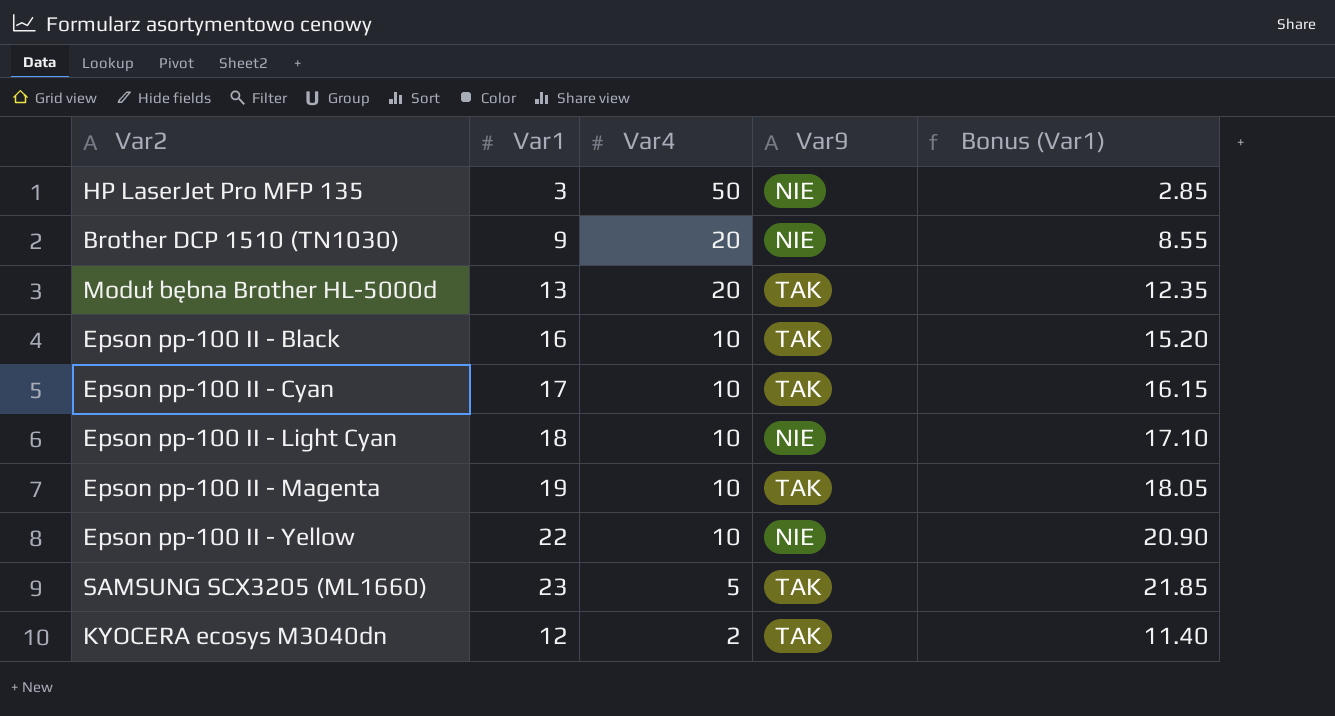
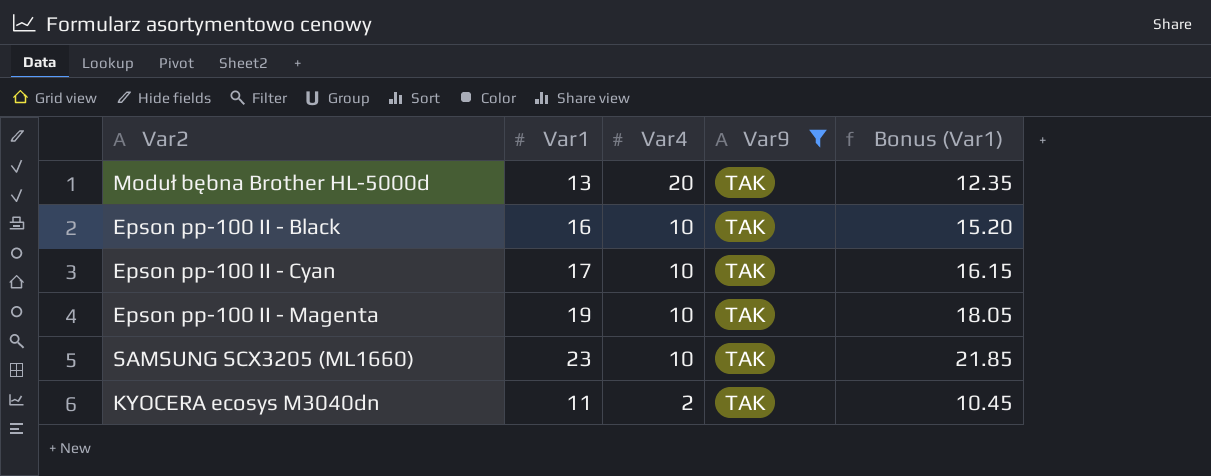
filter: none -> Var9 = TAK
SAMSUNG SCX3205 (ML1660) | Var4: 5 -> 10
KYOCERA ecosys M3040dn | Var1: 12 -> 11
KYOCERA ecosys M3040dn | Bonus (Var1): 11.40 -> 10.45

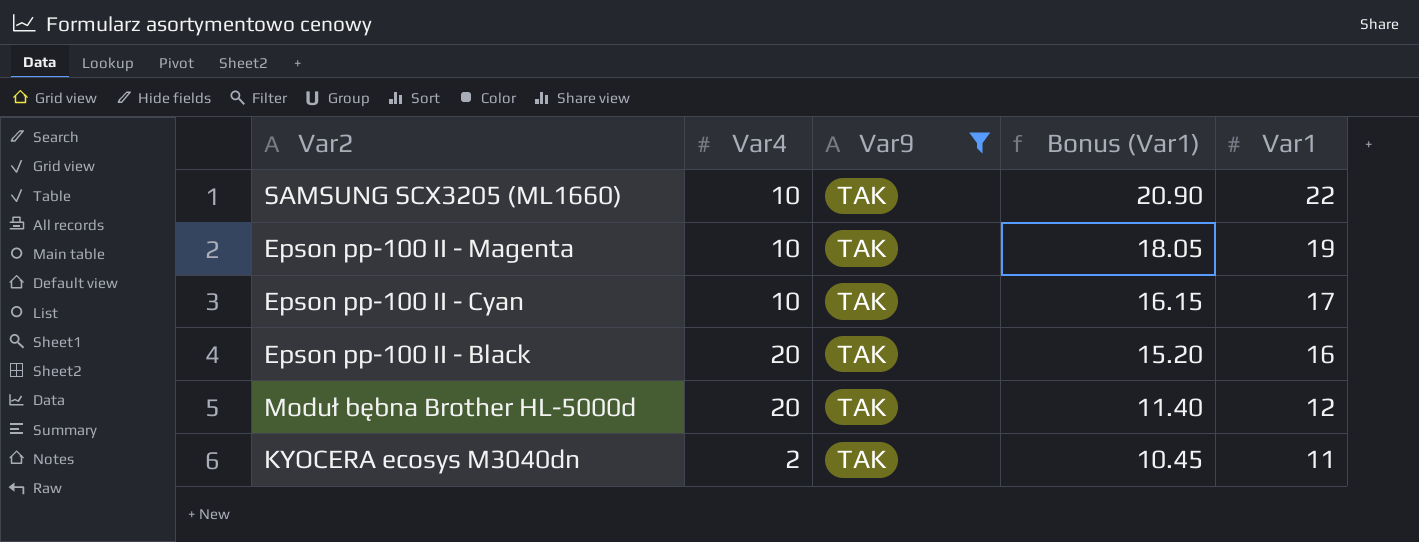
row order: Var4 descending -> Bonus (Var1) descending
column Var1 | position: 2 -> 5
SAMSUNG SCX3205 (ML1660) | Bonus (Var1): 21.85 -> 20.90
SAMSUNG SCX3205 (ML1660) | Var1: 23 -> 22
Epson pp-100 II - Black | Var4: 10 -> 20
Moduł bębna Brother HL-5000d | Bonus (Var1): 12.35 -> 11.40
Moduł bębna Brother HL-5000d | Var1: 13 -> 12

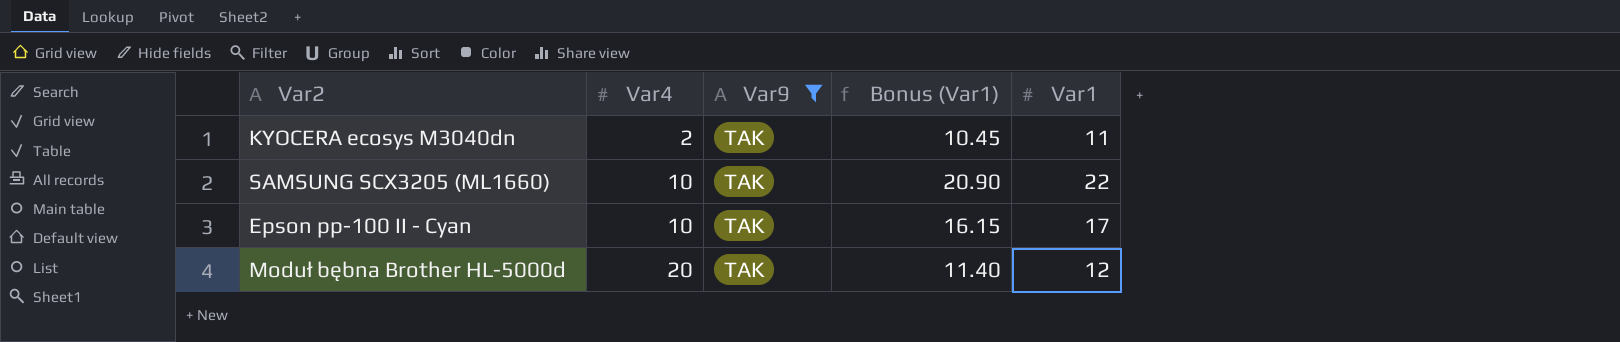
row order: Bonus (Var1) descending -> Var4 ascending
row Epson pp-100 II - Magenta: 10 | TAK | 18.05 | 19 -> none
row Epson pp-100 II - Black: 20 | TAK | 15.20 | 16 -> none

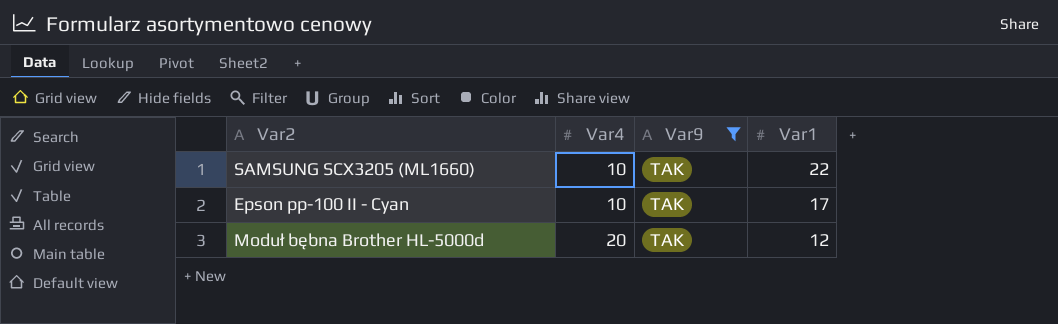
column Bonus (Var1) | formula: [Var1] * 0.95 -> none
row KYOCERA ecosys M3040dn: 2 | TAK | 10.45 | 11 -> none

